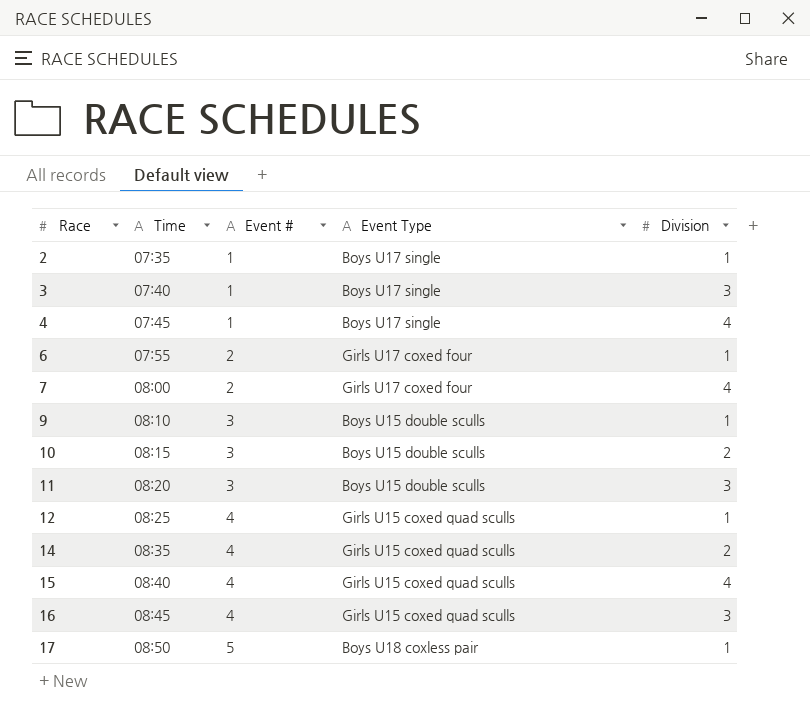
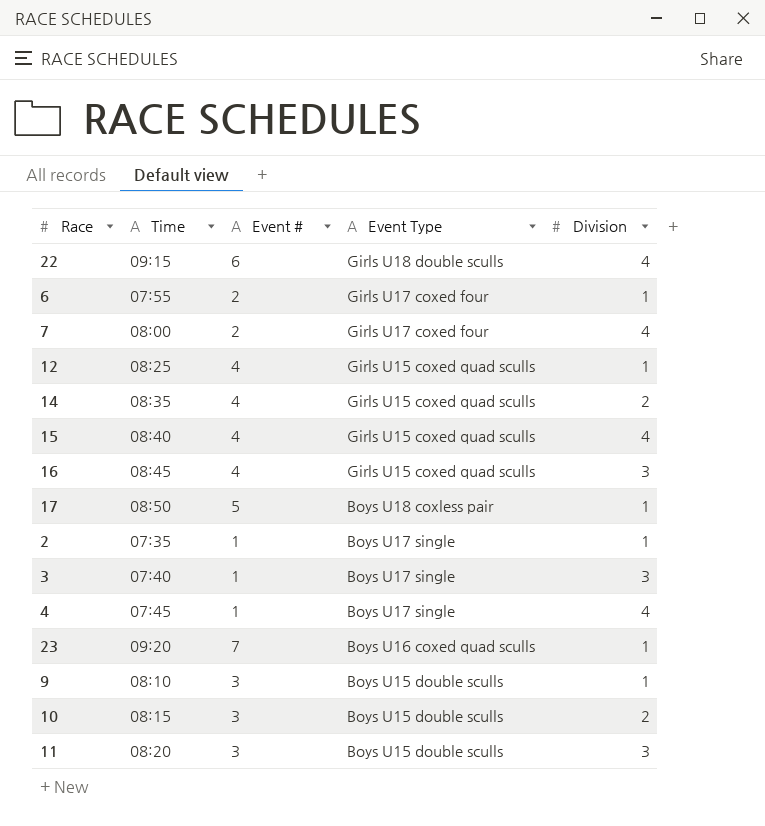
row order: Race ascending -> Event Type descending
row 22: none -> 09:15 | 6 | Girls U18 double sculls | 4
row 23: none -> 09:20 | 7 | Boys U16 coxed quad sculls | 1

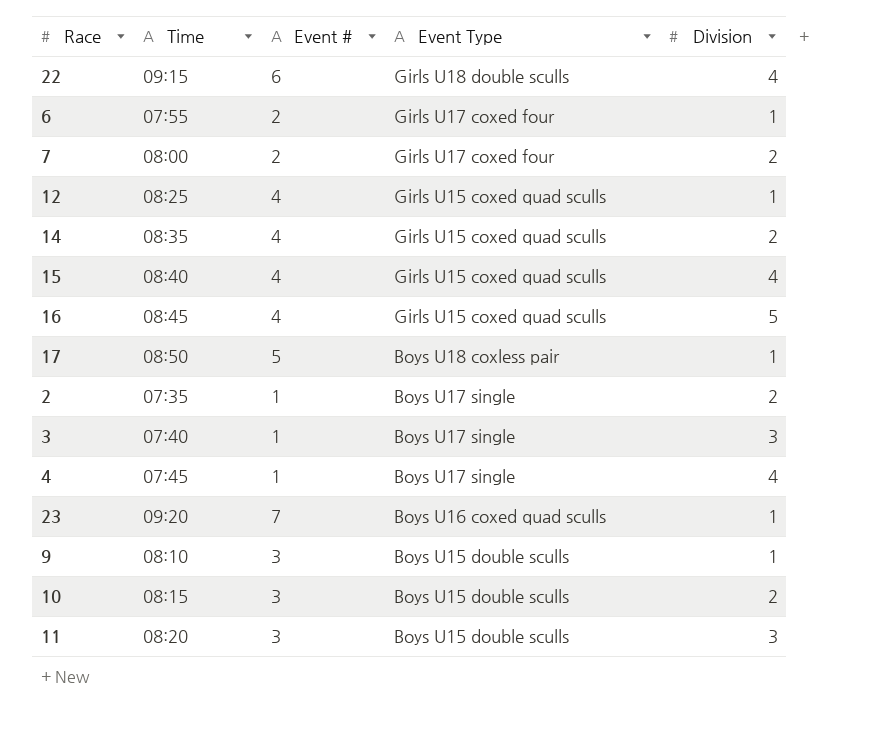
7 | Division: 4 -> 2
16 | Division: 3 -> 5
2 | Division: 1 -> 2

